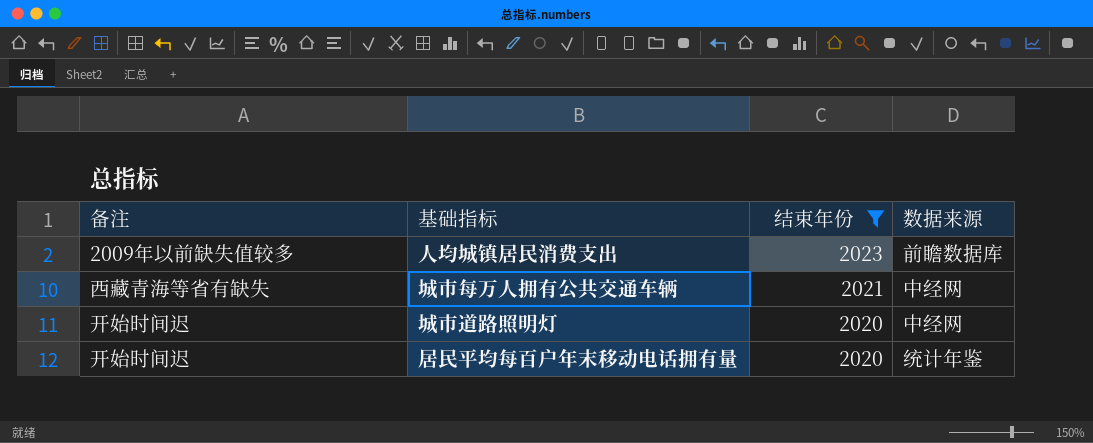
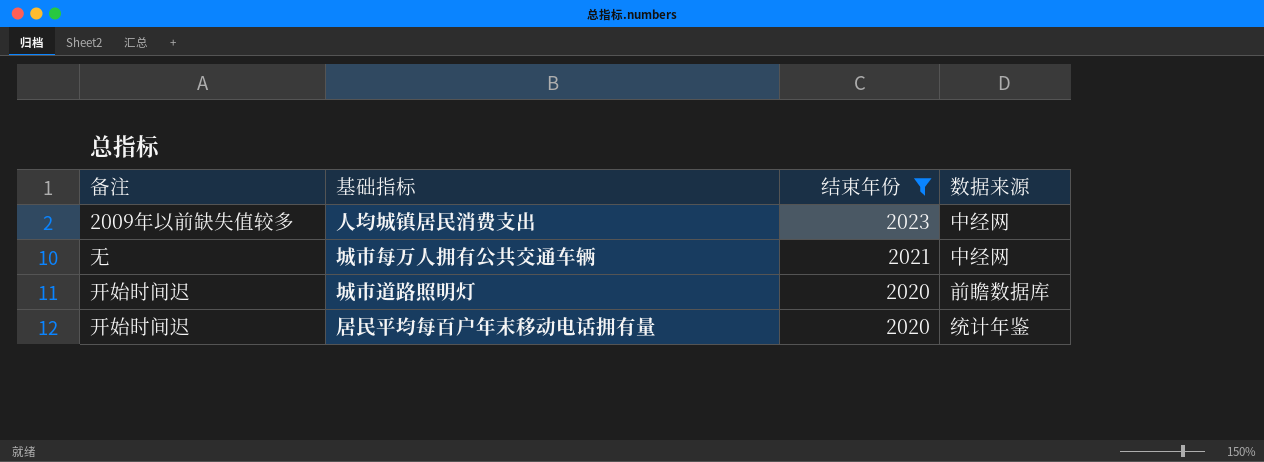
人均城镇居民消费支出 | 数据来源: 前瞻数据库 -> 中经网
城市每万人拥有公共交通车辆 | 备注: 西藏青海等省有缺失 -> 无
城市道路照明灯 | 数据来源: 中经网 -> 前瞻数据库

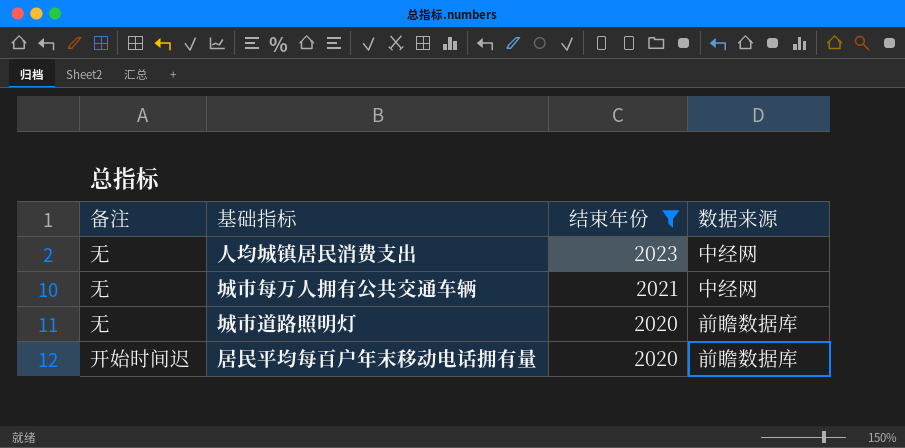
人均城镇居民消费支出 | 备注: 2009年以前缺失值较多 -> 无
城市道路照明灯 | 备注: 开始时间迟 -> 无
居民平均每百户年末移动电话拥有量 | 数据来源: 统计年鉴 -> 前瞻数据库

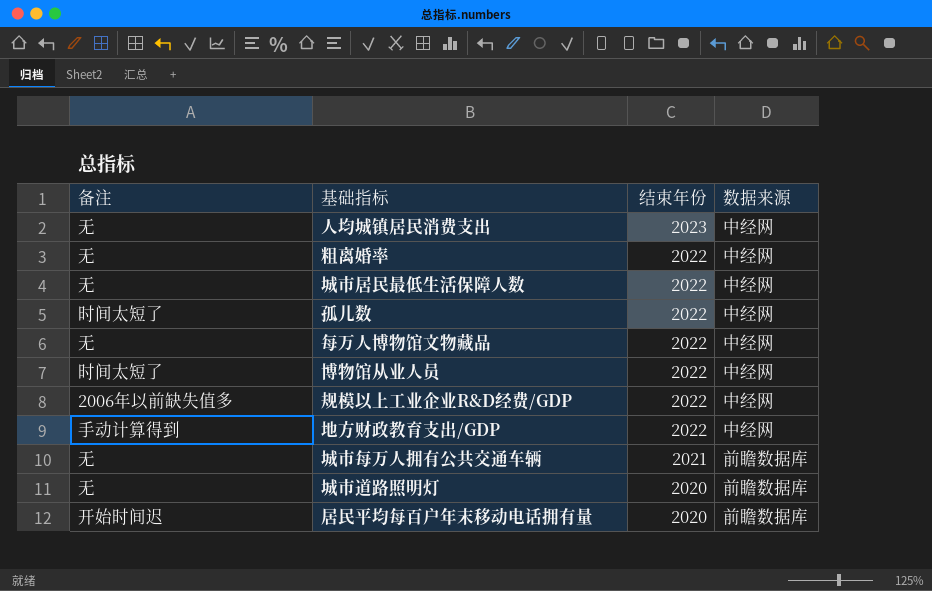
filter: 结束年份 != 2022 -> none
城市每万人拥有公共交通车辆 | 数据来源: 中经网 -> 前瞻数据库

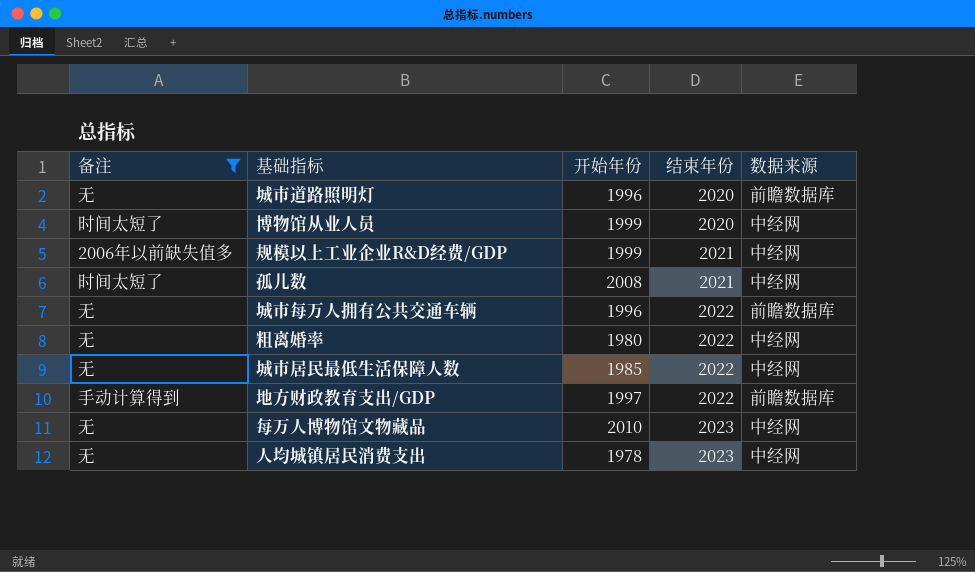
filter: none -> 备注 != 开始时间迟
row order: 结束年份 descending -> 结束年份 ascending
column 开始年份 | position: none -> 3
博物馆从业人员 | 结束年份: 2022 -> 2020
规模以上工业企业R&D经费/GDP | 结束年份: 2022 -> 2021
孤儿数 | 结束年份: 2022 -> 2021
城市每万人拥有公共交通车辆 | 结束年份: 2021 -> 2022
地方财政教育支出/GDP | 数据来源: 中经网 -> 前瞻数据库
每万人博物馆文物藏品 | 结束年份: 2022 -> 2023

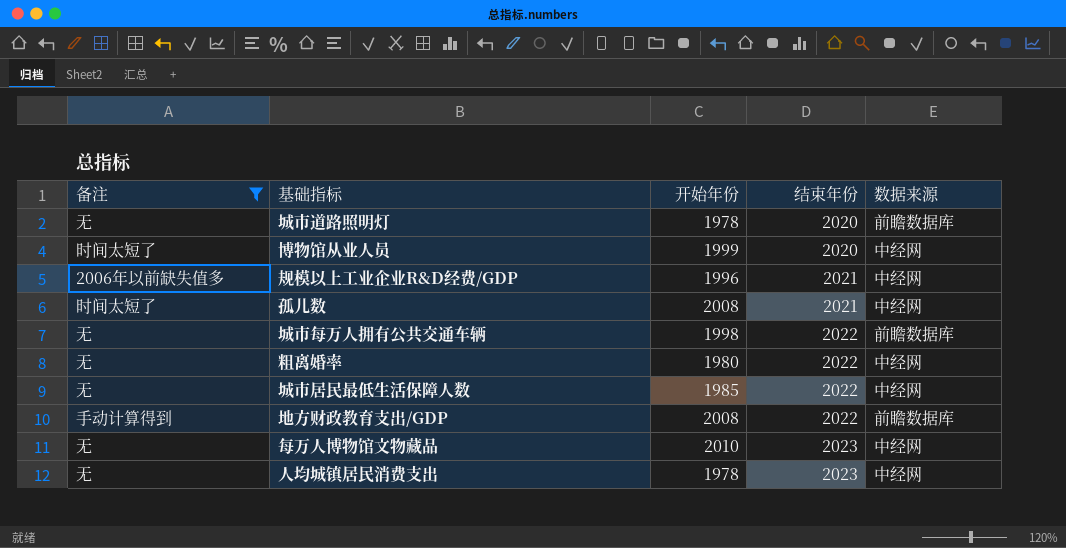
城市道路照明灯 | 开始年份: 1996 -> 1978
规模以上工业企业R&D经费/GDP | 开始年份: 1999 -> 1996
城市每万人拥有公共交通车辆 | 开始年份: 1996 -> 1998
地方财政教育支出/GDP | 开始年份: 1997 -> 2008

